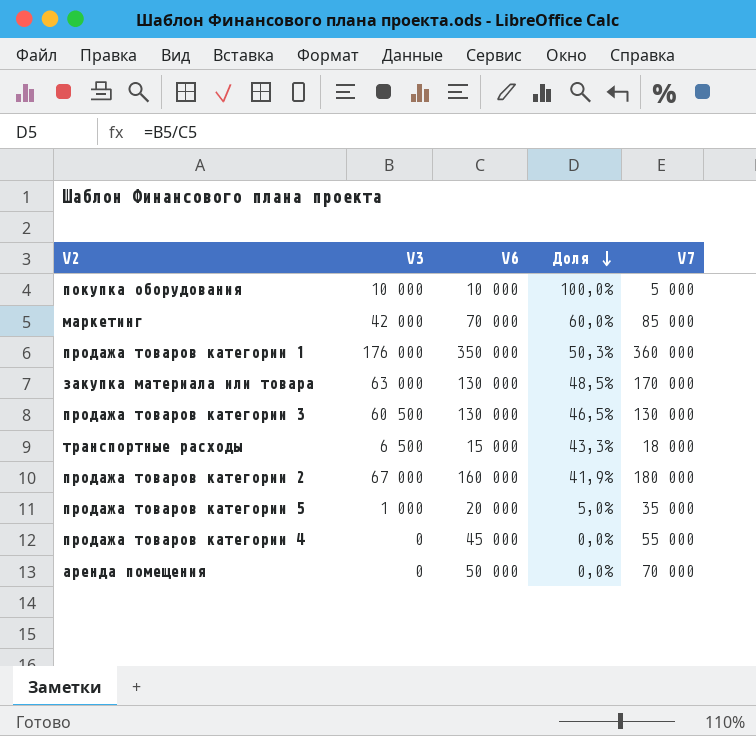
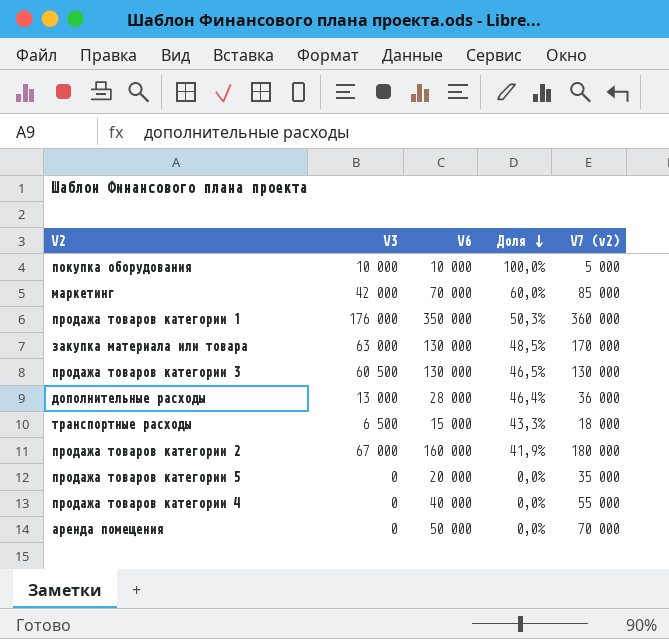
column name: V7 -> V7 (v2)
row дополнительные расходы: none -> 13 000 | 28 000 | 46,4% | 36 000
продажа товаров категории 5 | V3: 1 000 -> 0
продажа товаров категории 5 | Доля: 5,0% -> 0,0%
продажа товаров категории 4 | V6: 45 000 -> 40 000

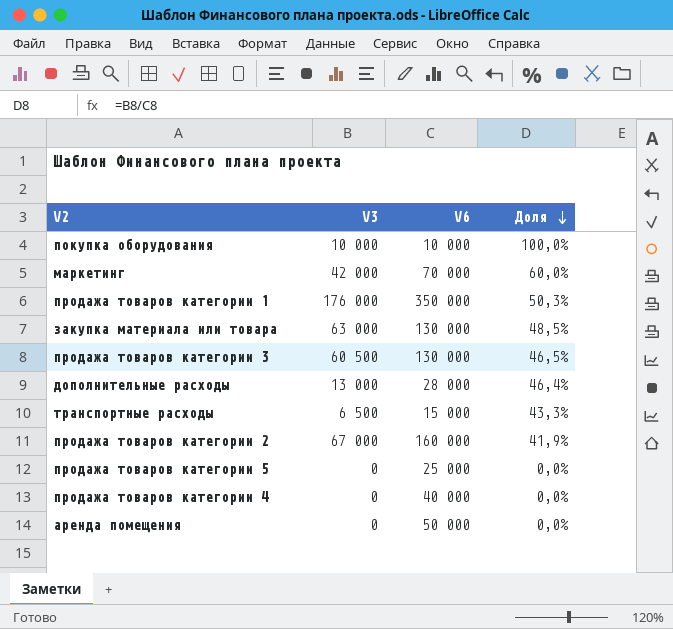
column V7 (v2) | position: 5 -> none
продажа товаров категории 5 | V6: 20 000 -> 25 000

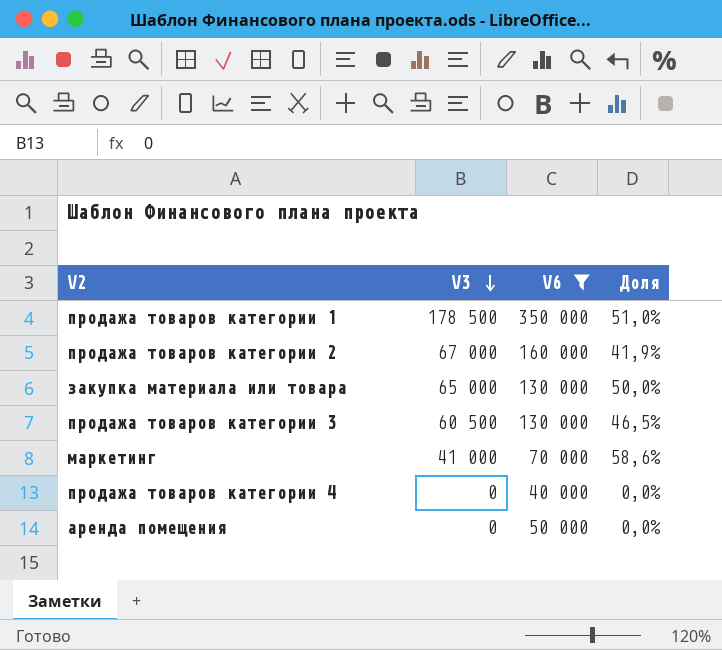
filter: none -> V6 >= 40 000
row order: Доля descending -> V3 descending
продажа товаров категории 1 | V3: 176 000 -> 178 500
продажа товаров категории 1 | Доля: 50,3% -> 51,0%
закупка материала или товара | V3: 63 000 -> 65 000
закупка материала или товара | Доля: 48,5% -> 50,0%
маркетинг | V3: 42 000 -> 41 000
маркетинг | Доля: 60,0% -> 58,6%

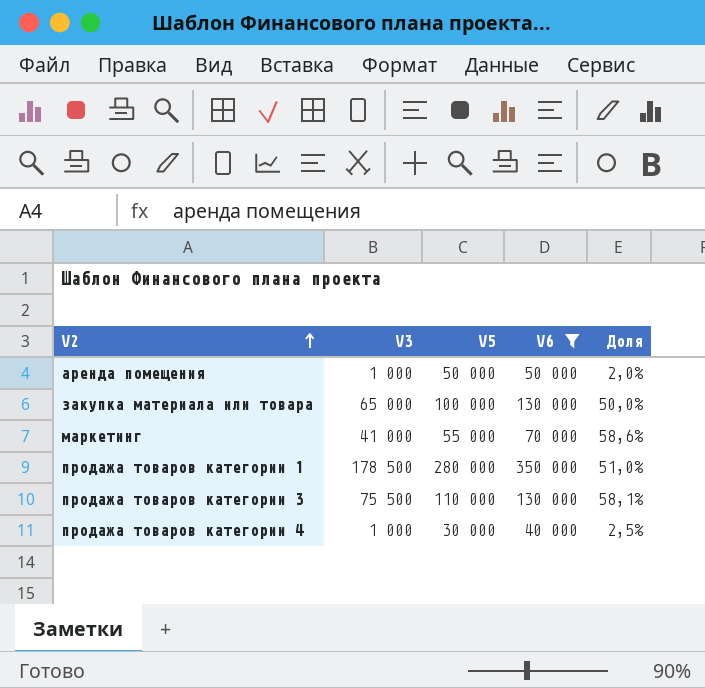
row order: V3 descending -> V2 ascending
column V5 | position: none -> 3
row продажа товаров категории 2: 67 000 | 160 000 | 41,9% -> none
аренда помещения | V3: 0 -> 1 000
аренда помещения | Доля: 0,0% -> 2,0%
продажа товаров категории 3 | V3: 60 500 -> 75 500
продажа товаров категории 3 | Доля: 46,5% -> 58,1%
продажа товаров категории 4 | V3: 0 -> 1 000
продажа товаров категории 4 | Доля: 0,0% -> 2,5%

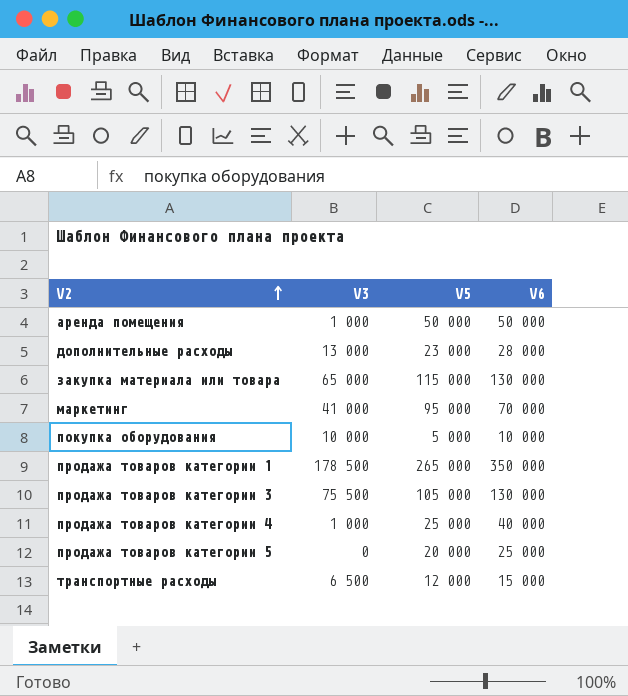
filter: V6 >= 40 000 -> none
column Доля | formula: [V3] / [V6] -> none
закупка материала или товара | V5: 100 000 -> 115 000
маркетинг | V5: 55 000 -> 95 000
продажа товаров категории 1 | V5: 280 000 -> 265 000
продажа товаров категории 3 | V5: 110 000 -> 105 000
продажа товаров категории 4 | V5: 30 000 -> 25 000

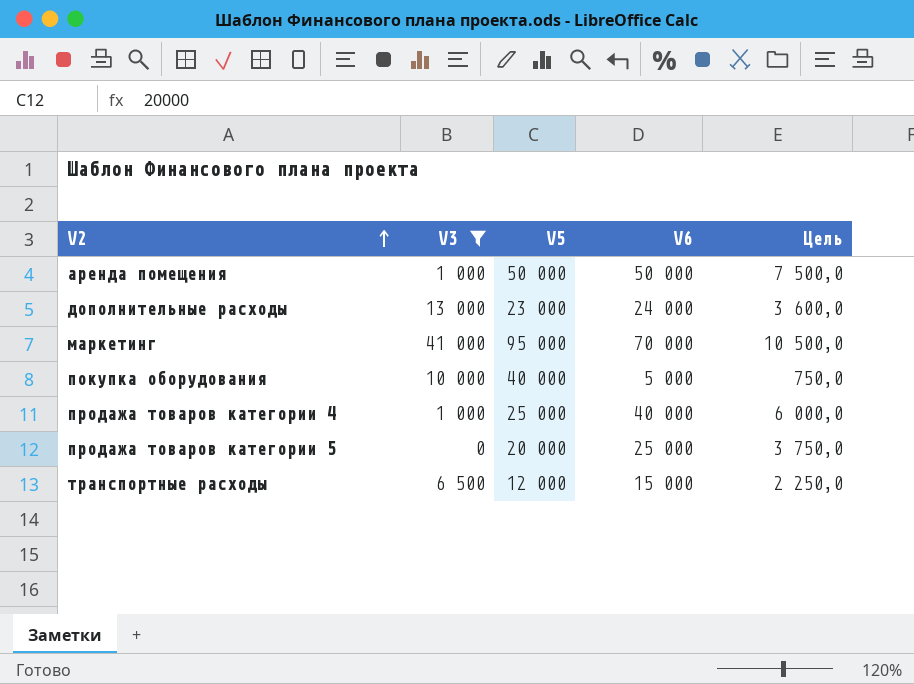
filter: none -> V3 <= 41 000
column Цель | formula: none -> [V6] * 0,15
дополнительные расходы | V6: 28 000 -> 24 000
покупка оборудования | V5: 5 000 -> 40 000
покупка оборудования | V6: 10 000 -> 5 000

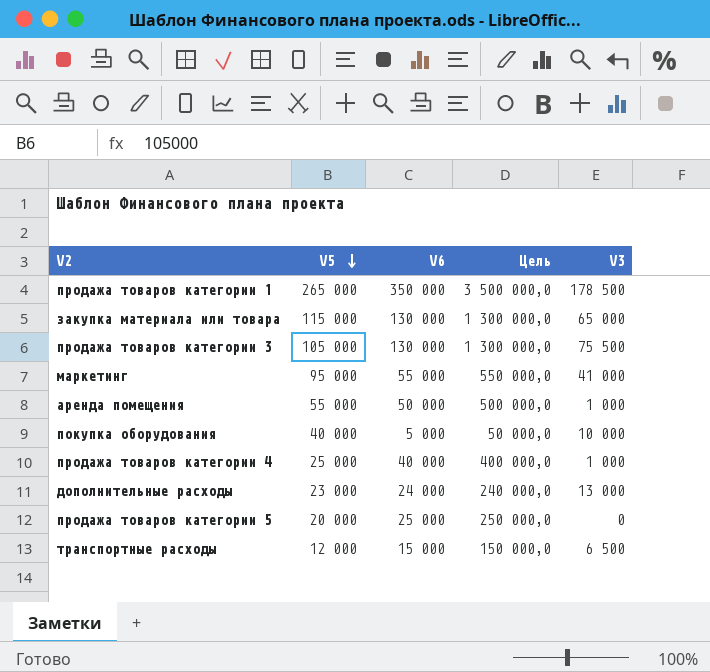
filter: V3 <= 41 000 -> none
row order: V2 ascending -> V5 descending
column Цель | formula: [V6] * 0,15 -> [V6] * 10
column V3 | position: 2 -> 5
маркетинг | V6: 70 000 -> 55 000
аренда помещения | V5: 50 000 -> 55 000

